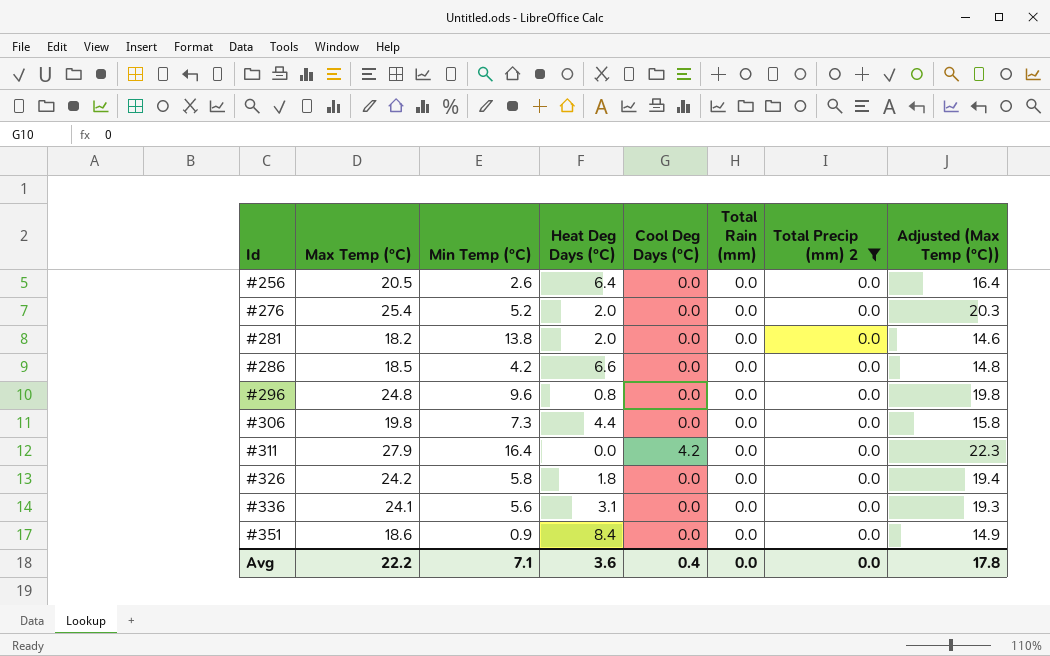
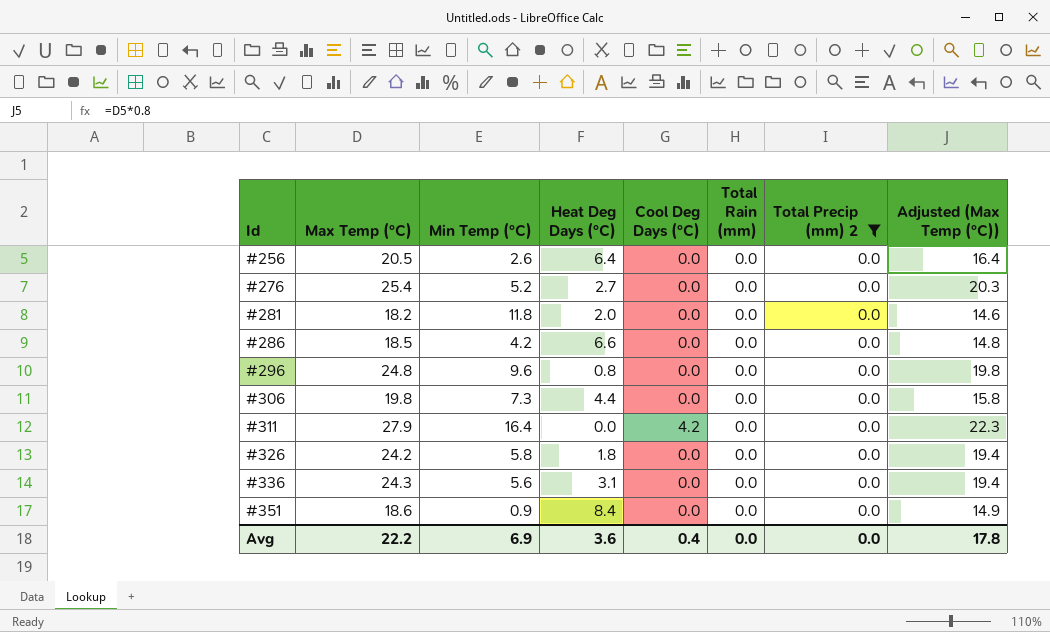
#276 | Heat Deg Days (°C): 2.0 -> 2.7
#281 | Min Temp (°C): 13.8 -> 11.8
#336 | Max Temp (°C): 24.1 -> 24.3
#336 | Adjusted (Max Temp (°C)): 19.3 -> 19.4
Avg | Min Temp (°C): 7.1 -> 6.9

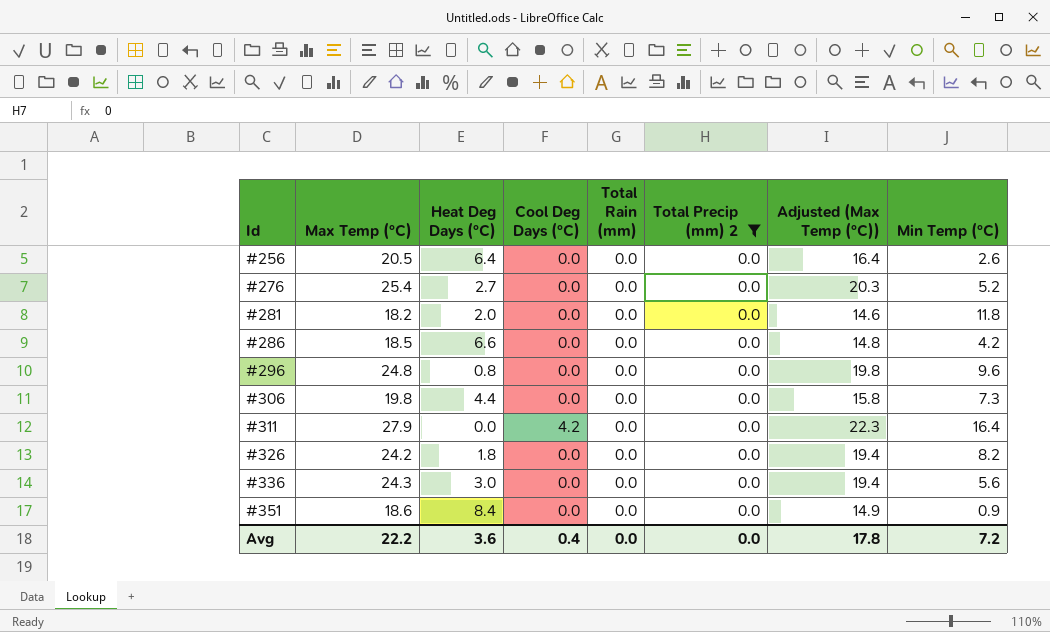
column Min Temp (°C) | position: 3 -> 8
#326 | Min Temp (°C): 5.8 -> 8.2
#336 | Heat Deg Days (°C): 3.1 -> 3.0
Avg | Min Temp (°C): 6.9 -> 7.2

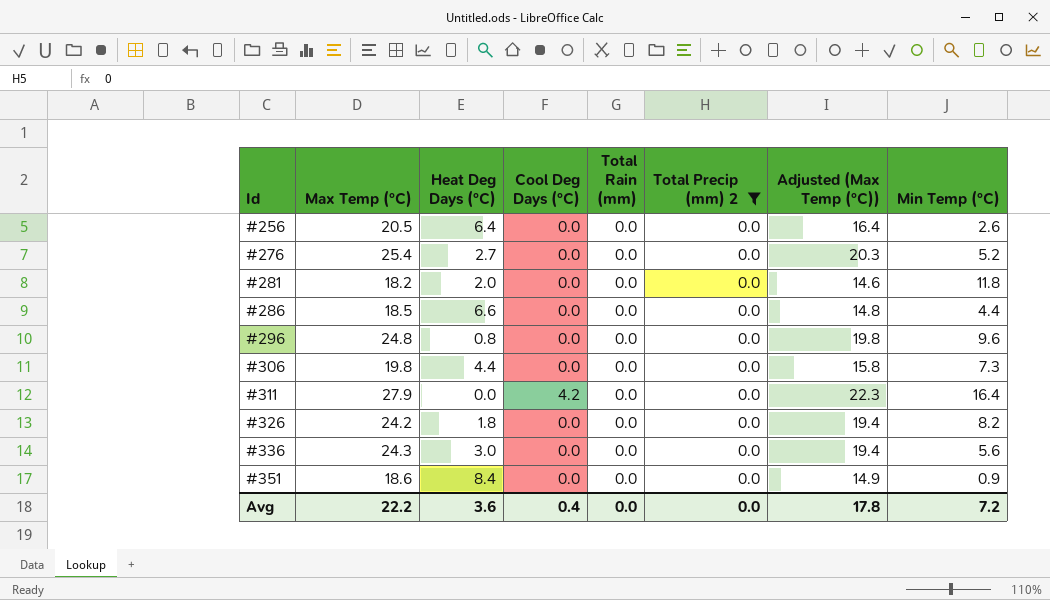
#286 | Min Temp (°C): 4.2 -> 4.4

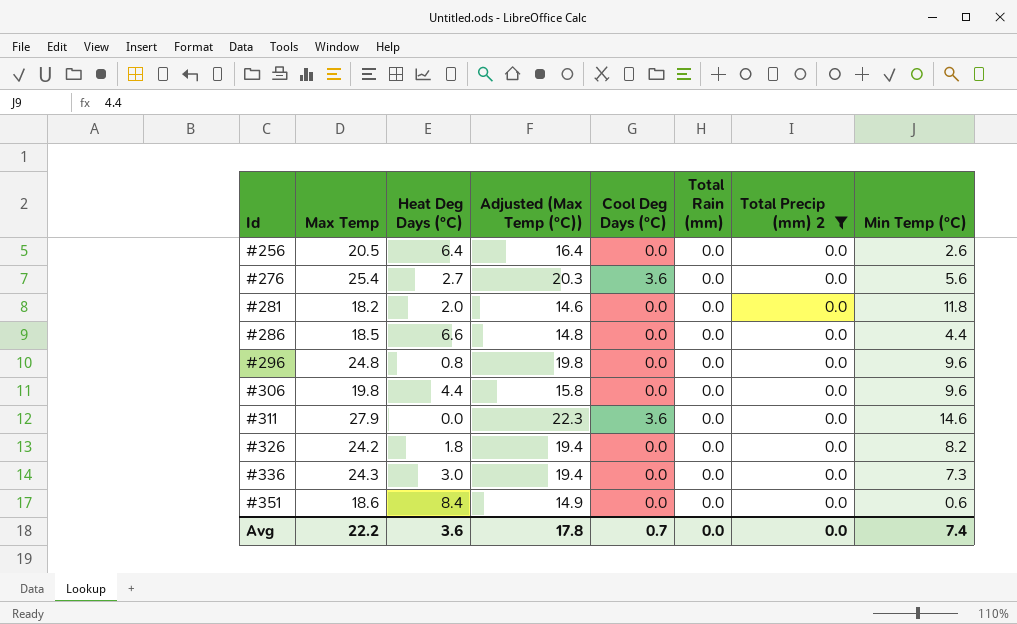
column name: Max Temp (°C) -> Max Temp
column Adjusted (Max Temp (°C)) | position: 7 -> 4
#276 | Cool Deg Days (°C): 0.0 -> 3.6
#276 | Min Temp (°C): 5.2 -> 5.6
#306 | Min Temp (°C): 7.3 -> 9.6
#311 | Cool Deg Days (°C): 4.2 -> 3.6
#311 | Min Temp (°C): 16.4 -> 14.6
#336 | Min Temp (°C): 5.6 -> 7.3
#351 | Min Temp (°C): 0.9 -> 0.6
Avg | Cool Deg Days (°C): 0.4 -> 0.7
Avg | Min Temp (°C): 7.2 -> 7.4

